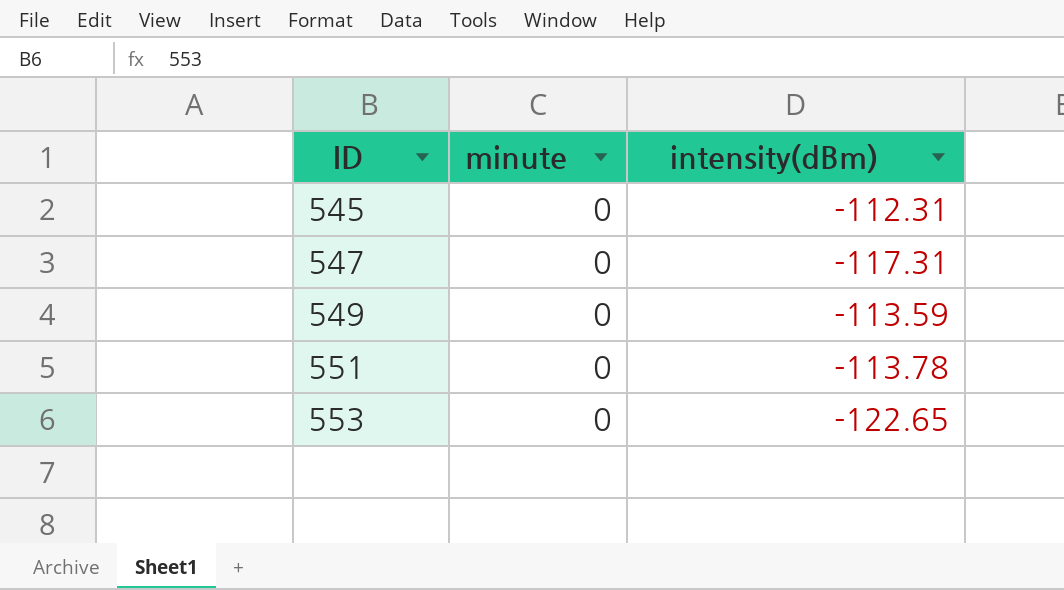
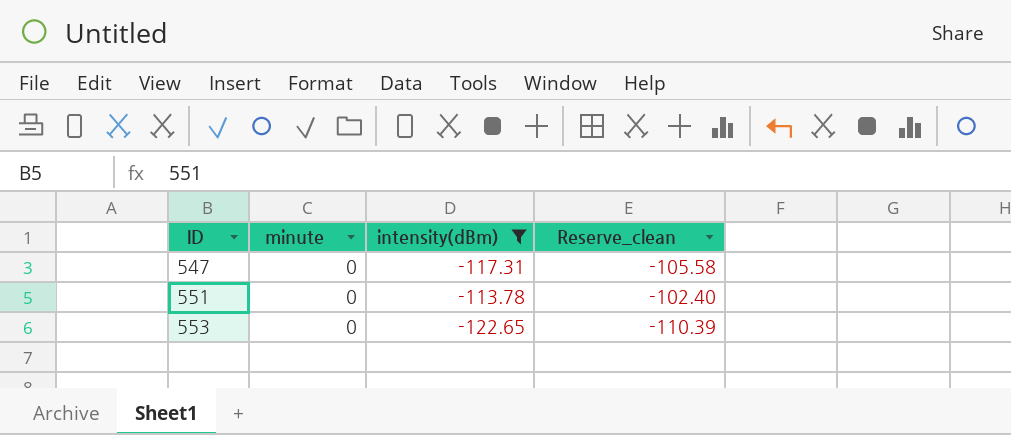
filter: none -> intensity(dBm) <= -113.78
column Reserve_clean | formula: none -> [intensity(dBm)] * 0.9

